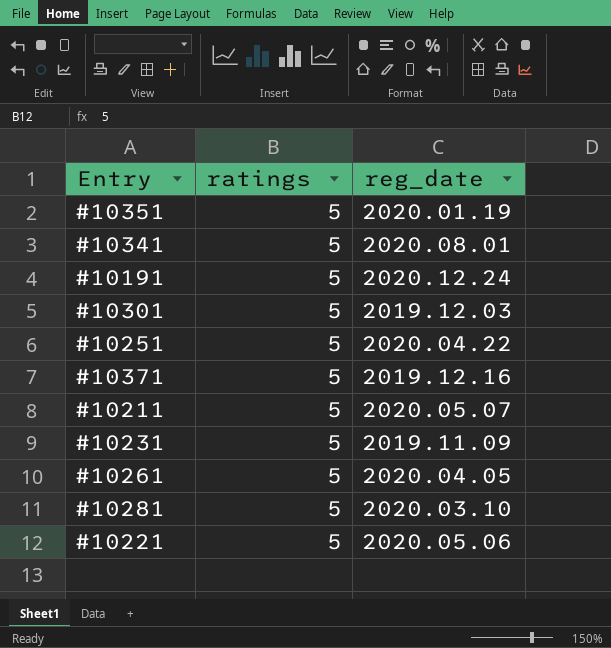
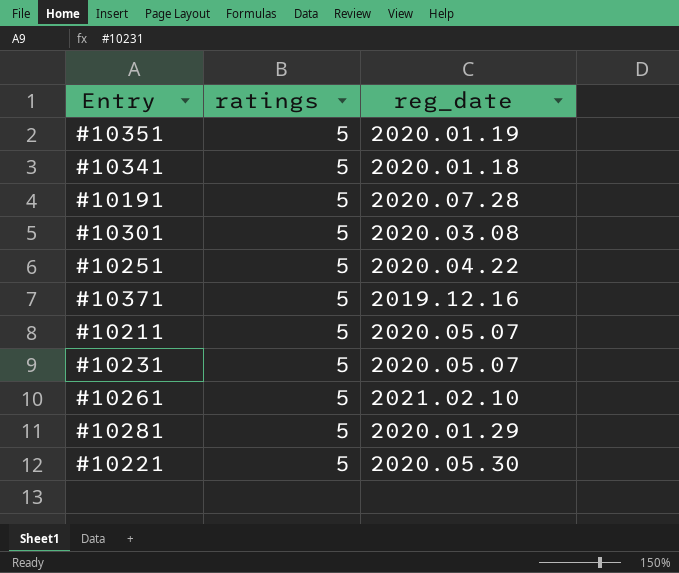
#10341 | reg_date: 2020.08.01 -> 2020.01.18
#10191 | reg_date: 2020.12.24 -> 2020.07.28
#10301 | reg_date: 2019.12.03 -> 2020.03.08
#10231 | reg_date: 2019.11.09 -> 2020.05.07
#10261 | reg_date: 2020.04.05 -> 2021.02.10
#10281 | reg_date: 2020.03.10 -> 2020.01.29
#10221 | reg_date: 2020.05.06 -> 2020.05.30

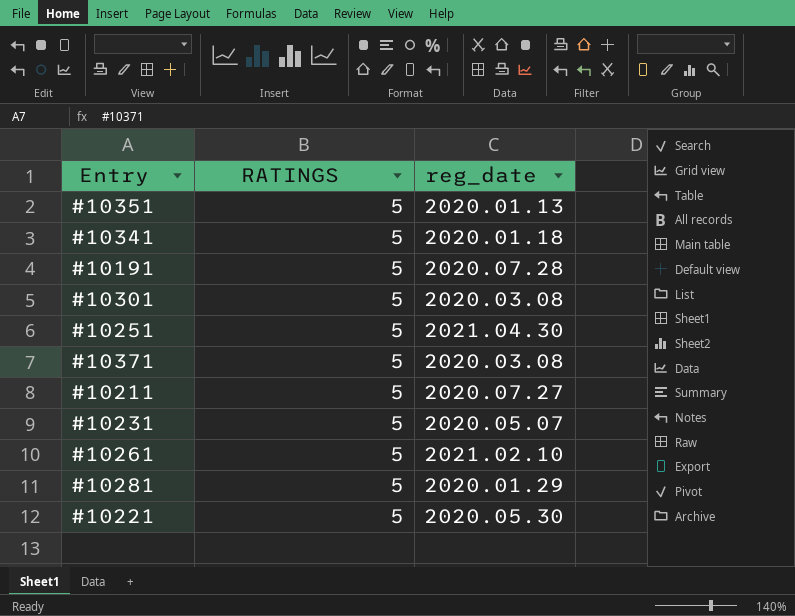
column name: ratings -> RATINGS
#10351 | reg_date: 2020.01.19 -> 2020.01.13
#10251 | reg_date: 2020.04.22 -> 2021.04.30
#10371 | reg_date: 2019.12.16 -> 2020.03.08
#10211 | reg_date: 2020.05.07 -> 2020.07.27

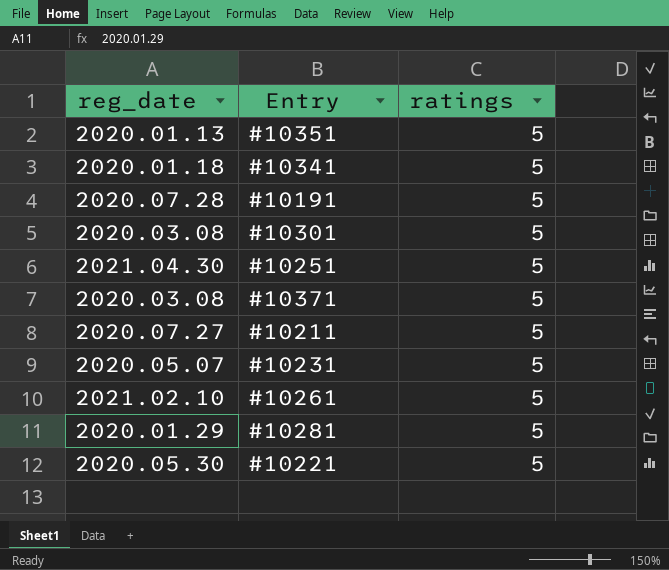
column reg_date | position: 3 -> 1
column name: RATINGS -> ratings

